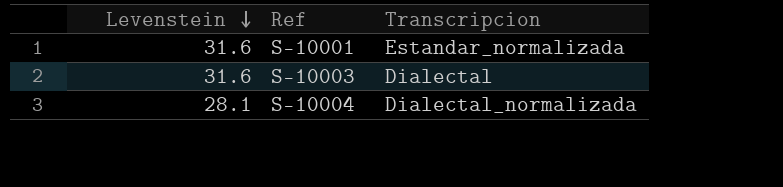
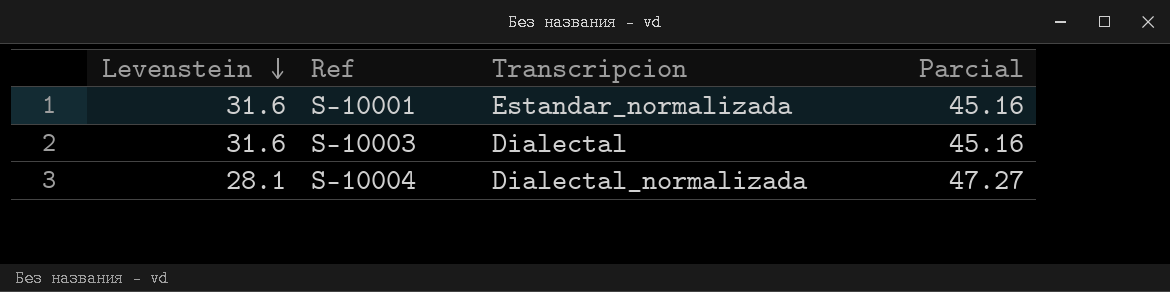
column Parcial | position: none -> 4

